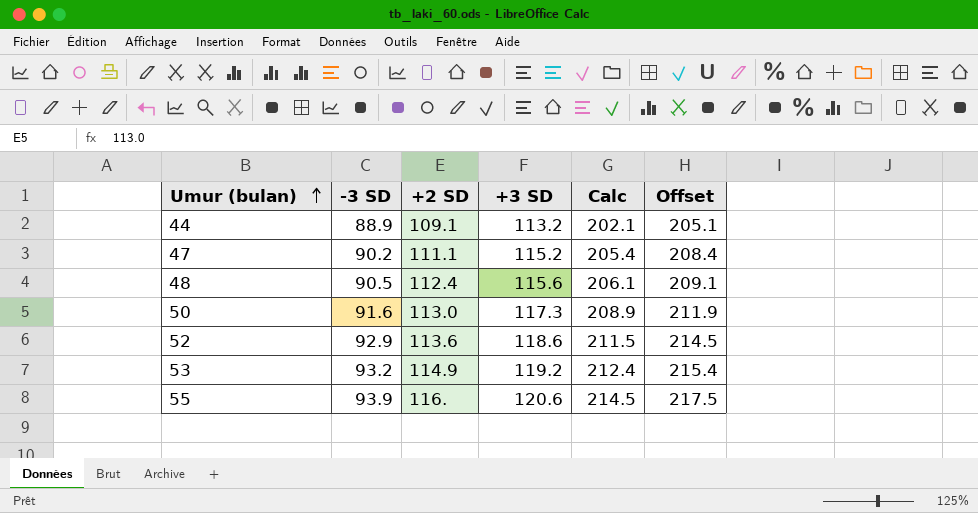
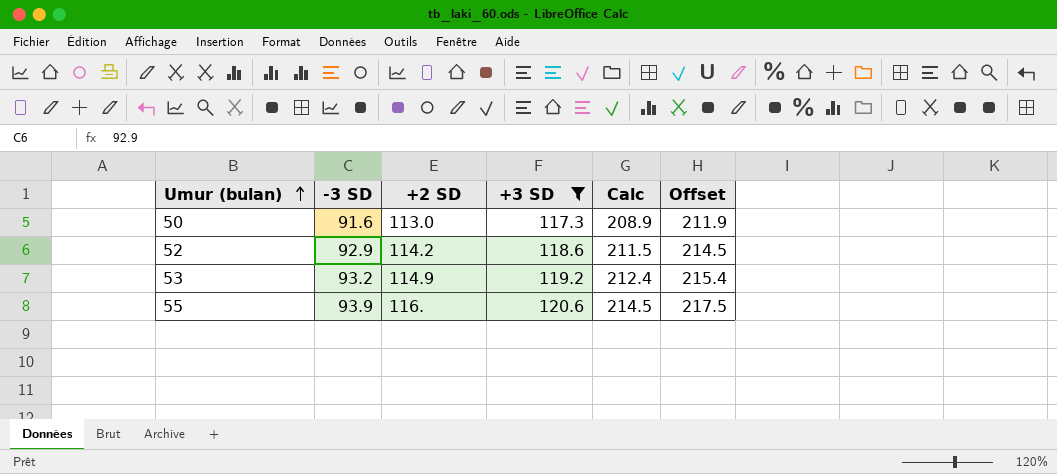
filter: none -> +3 SD >= 117.3
52 | +2 SD: 113.6 -> 114.2

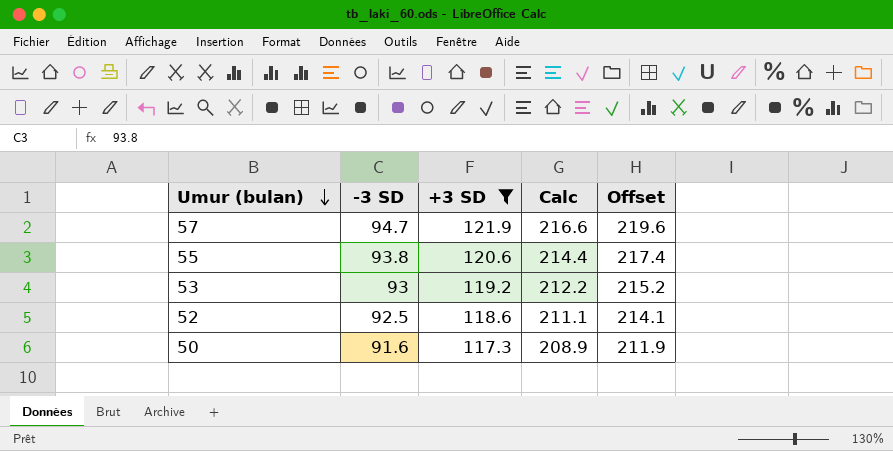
row order: Umur (bulan) ascending -> Umur (bulan) descending
column +2 SD | position: 3 -> none
row 57: none -> 94.7 | 121.9 | 216.6 | 219.6
55 | -3 SD: 93.9 -> 93.8
55 | Calc: 214.5 -> 214.4
55 | Offset: 217.5 -> 217.4
53 | -3 SD: 93.2 -> 93
53 | Calc: 212.4 -> 212.2
53 | Offset: 215.4 -> 215.2
52 | -3 SD: 92.9 -> 92.5
52 | Calc: 211.5 -> 211.1
52 | Offset: 214.5 -> 214.1

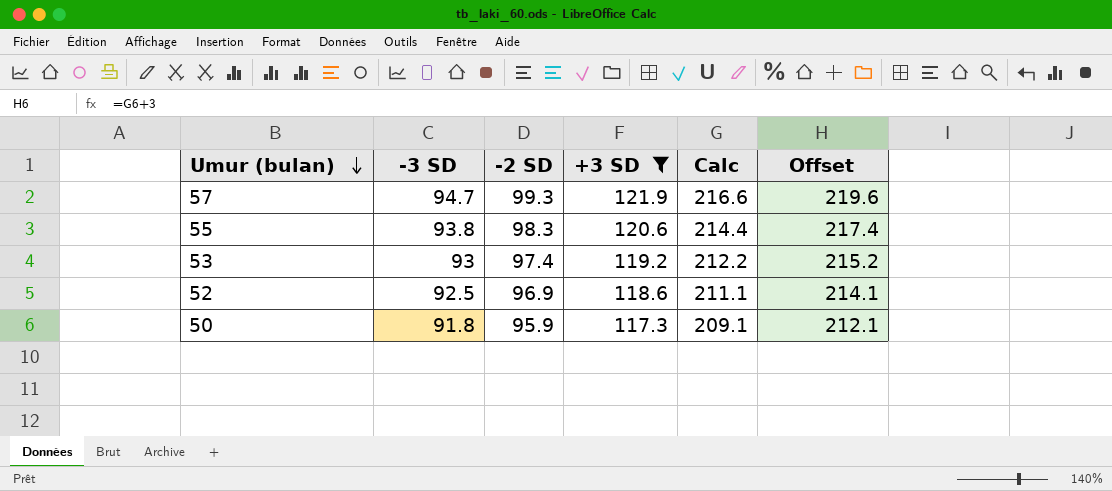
column -2 SD | position: none -> 3
50 | -3 SD: 91.6 -> 91.8
50 | Calc: 208.9 -> 209.1
50 | Offset: 211.9 -> 212.1

